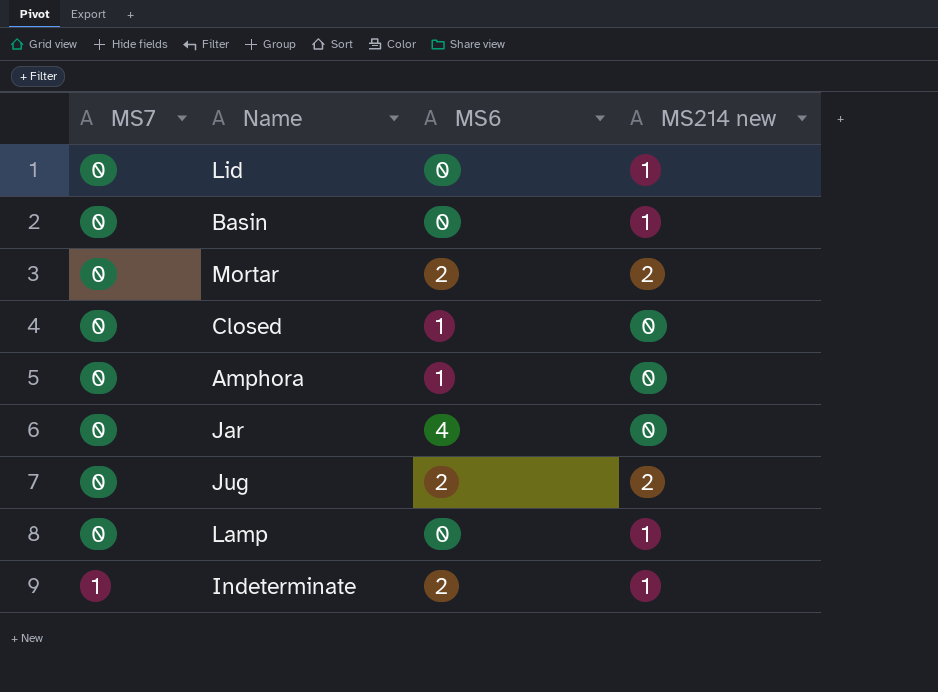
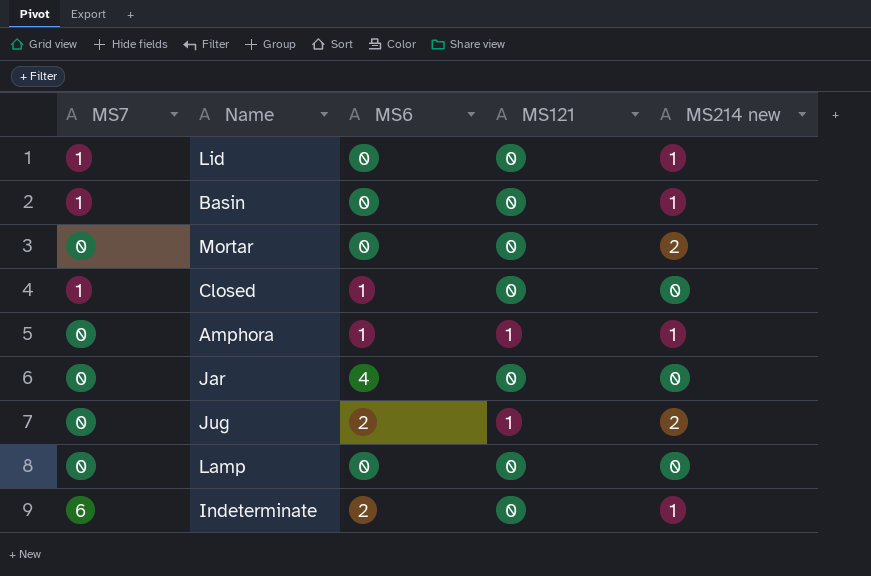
column MS121 | position: none -> 4
Lid | MS7: 0 -> 1
Basin | MS7: 0 -> 1
Mortar | MS6: 2 -> 0
Closed | MS7: 0 -> 1
Amphora | MS214 new: 0 -> 1
Lamp | MS214 new: 1 -> 0
Indeterminate | MS7: 1 -> 6

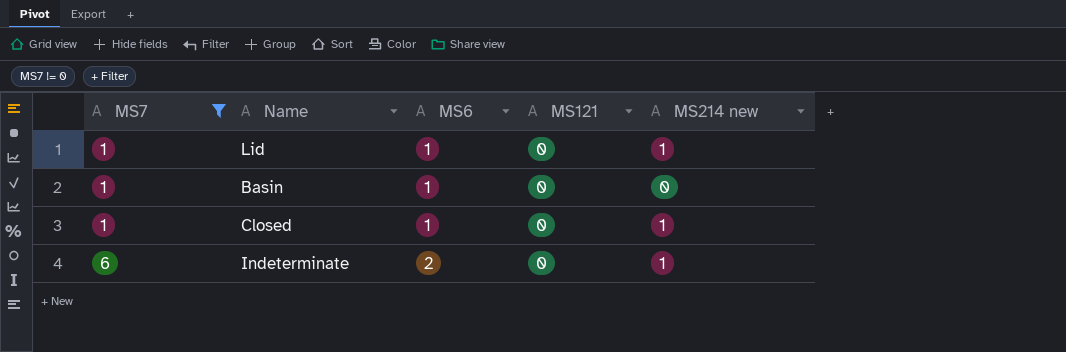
filter: none -> MS7 != 0
Lid | MS6: 0 -> 1
Basin | MS6: 0 -> 1
Basin | MS214 new: 1 -> 0
Closed | MS214 new: 0 -> 1

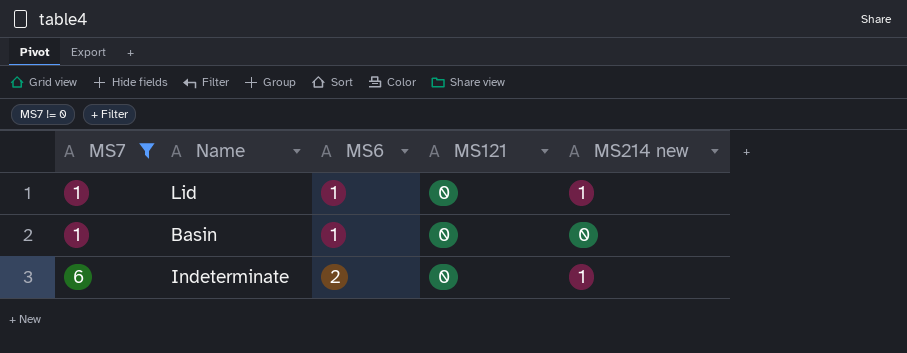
row Closed: 1 | 1 | 0 | 1 -> none

